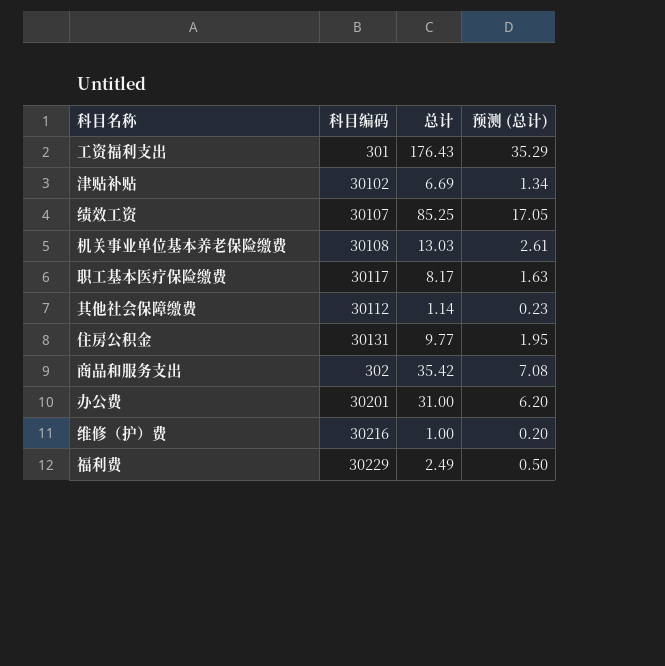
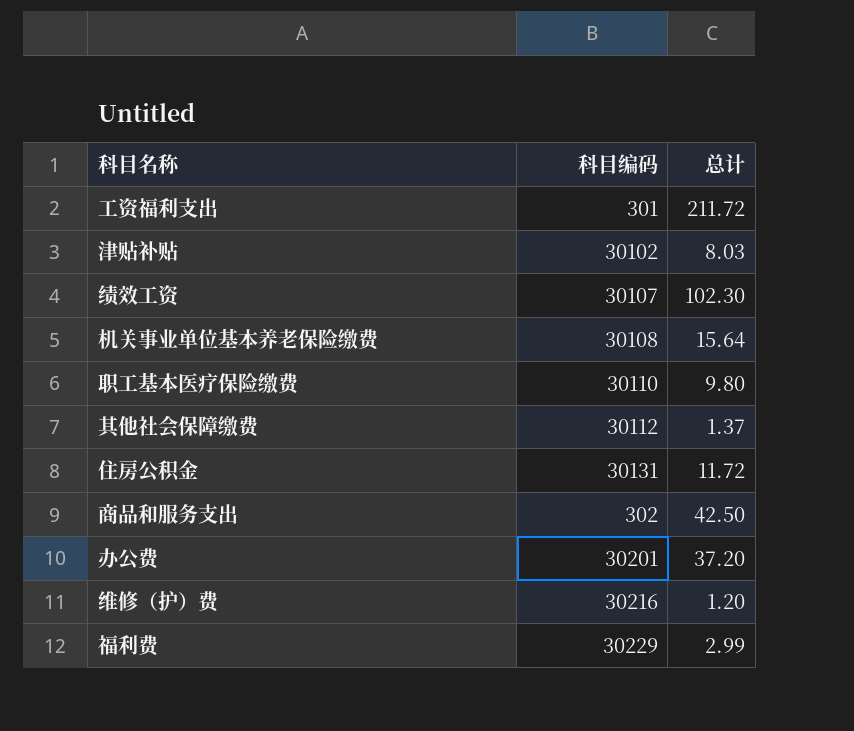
column 预测 (总计) | formula: [总计] * 0.2 -> none
工资福利支出 | 总计: 176.43 -> 211.72
津贴补贴 | 总计: 6.69 -> 8.03
绩效工资 | 总计: 85.25 -> 102.30
机关事业单位基本养老保险缴费 | 总计: 13.03 -> 15.64
职工基本医疗保险缴费 | 科目编码: 30117 -> 30110
职工基本医疗保险缴费 | 总计: 8.17 -> 9.80
其他社会保障缴费 | 总计: 1.14 -> 1.37
住房公积金 | 总计: 9.77 -> 11.72
商品和服务支出 | 总计: 35.42 -> 42.50
办公费 | 总计: 31.00 -> 37.20
维修（护）费 | 总计: 1.00 -> 1.20
福利费 | 总计: 2.49 -> 2.99

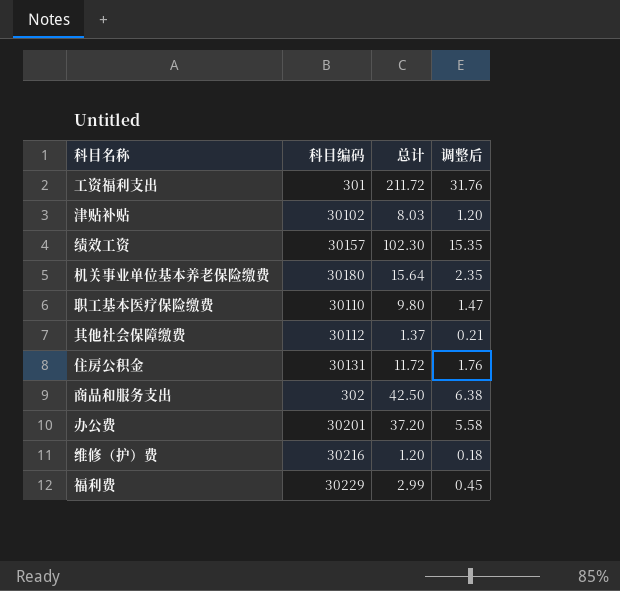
column 调整后 | formula: none -> [总计] * 0.15
绩效工资 | 科目编码: 30107 -> 30157
机关事业单位基本养老保险缴费 | 科目编码: 30108 -> 30180

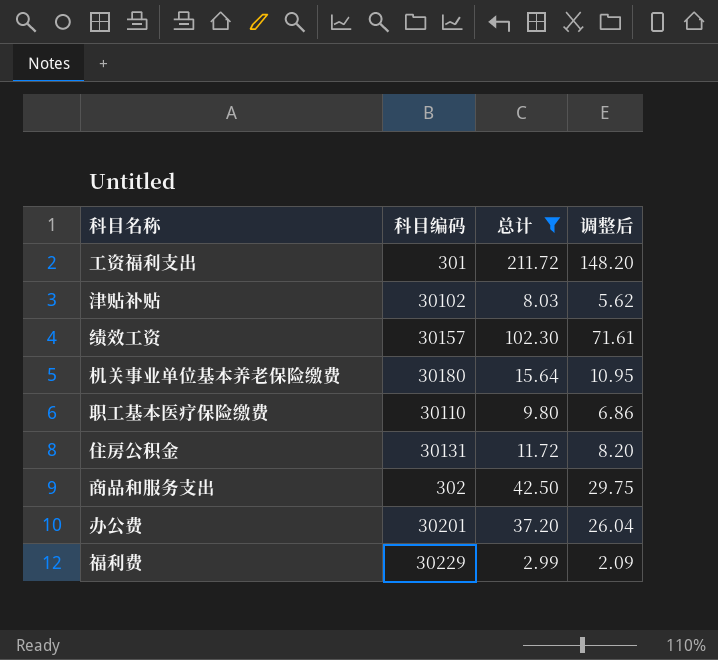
filter: none -> 总计 >= 2.99
column 调整后 | formula: [总计] * 0.15 -> [总计] * 0.7

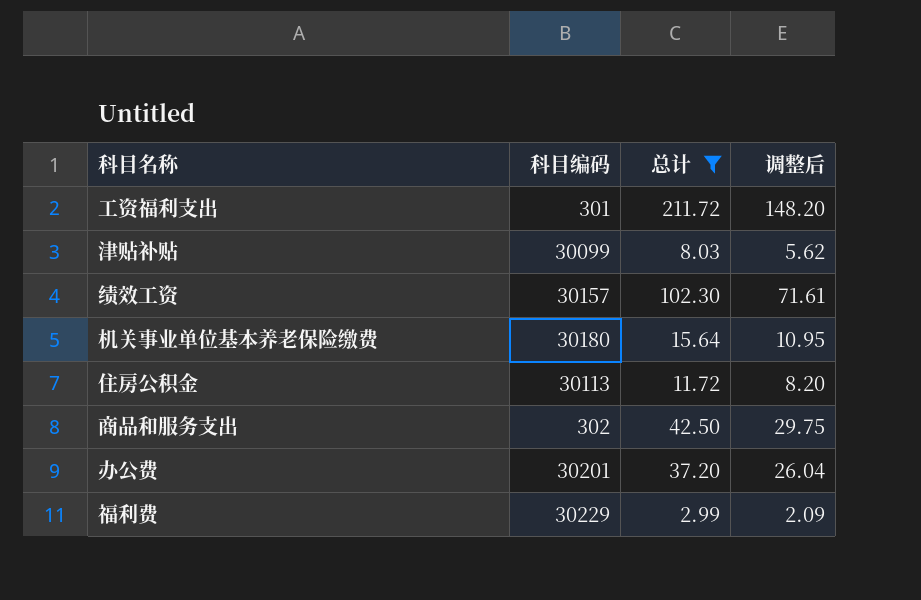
row 职工基本医疗保险缴费: 30110 | 9.80 | 6.86 -> none
津贴补贴 | 科目编码: 30102 -> 30099
住房公积金 | 科目编码: 30131 -> 30113

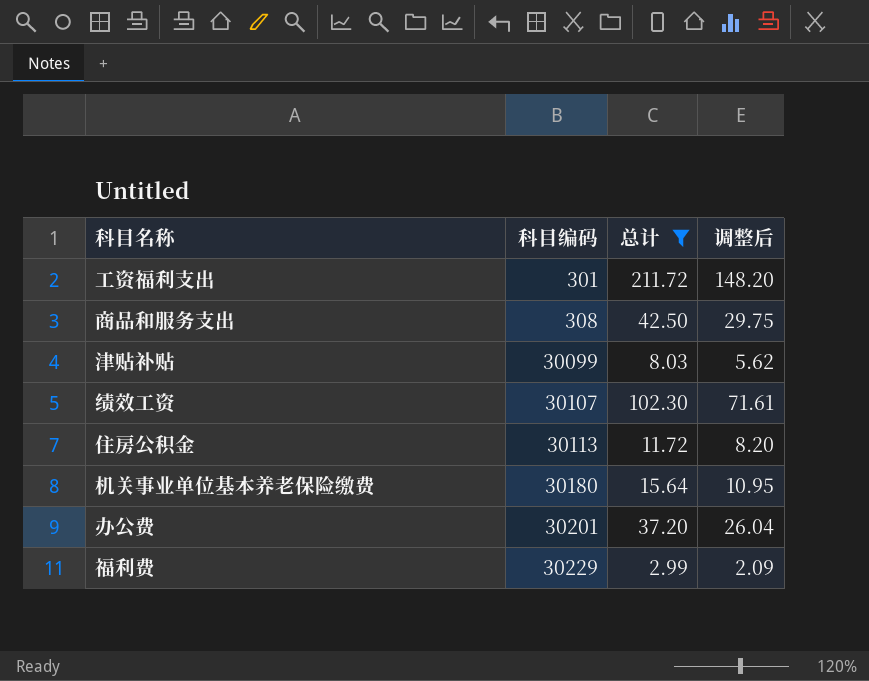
row order: none -> 科目编码 ascending
商品和服务支出 | 科目编码: 302 -> 308
绩效工资 | 科目编码: 30157 -> 30107

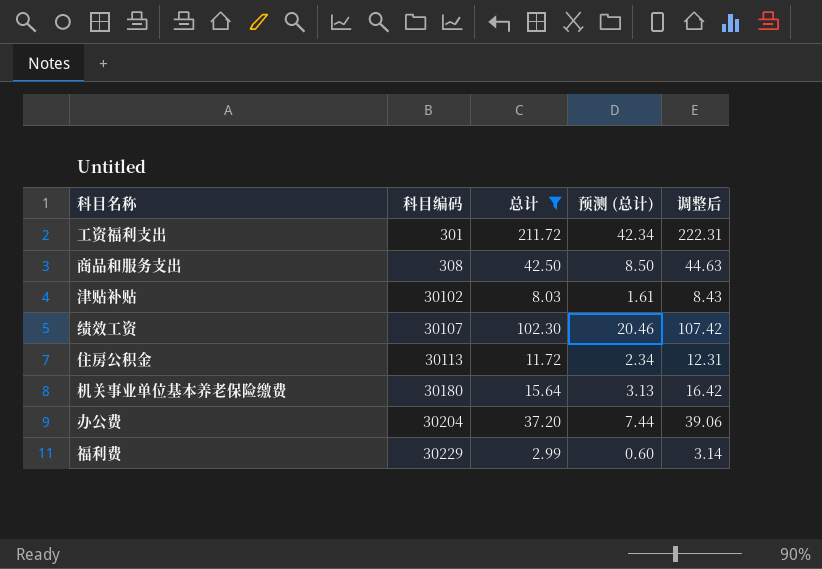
column 预测 (总计) | formula: none -> [总计] * 0.2
column 调整后 | formula: [总计] * 0.7 -> [总计] * 1.05
津贴补贴 | 科目编码: 30099 -> 30102
办公费 | 科目编码: 30201 -> 30204

